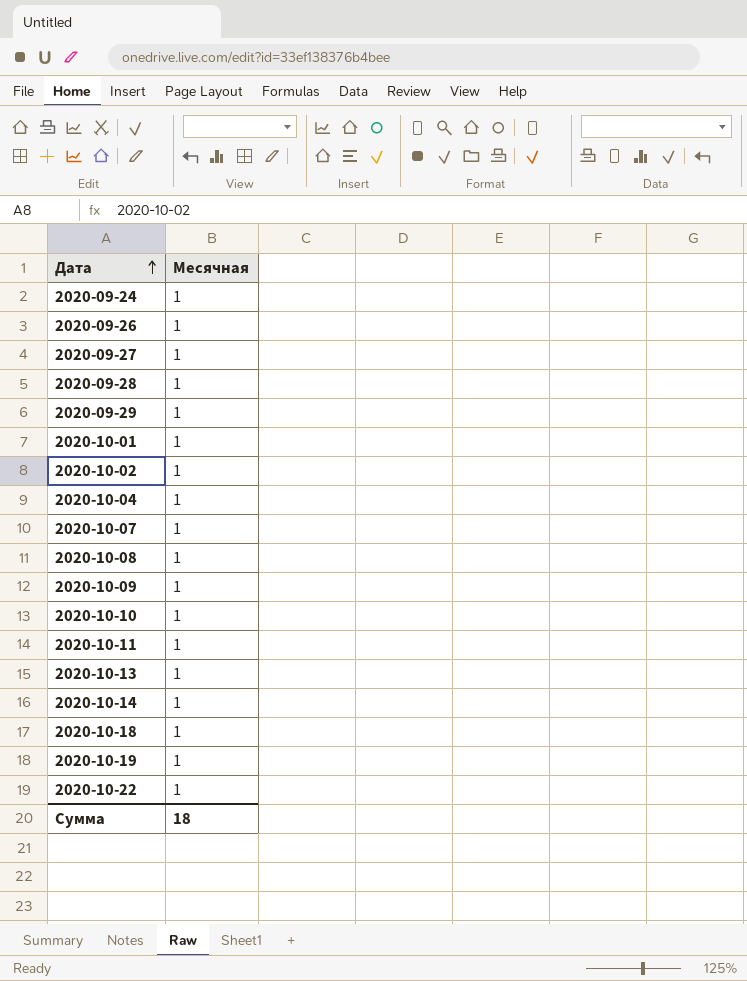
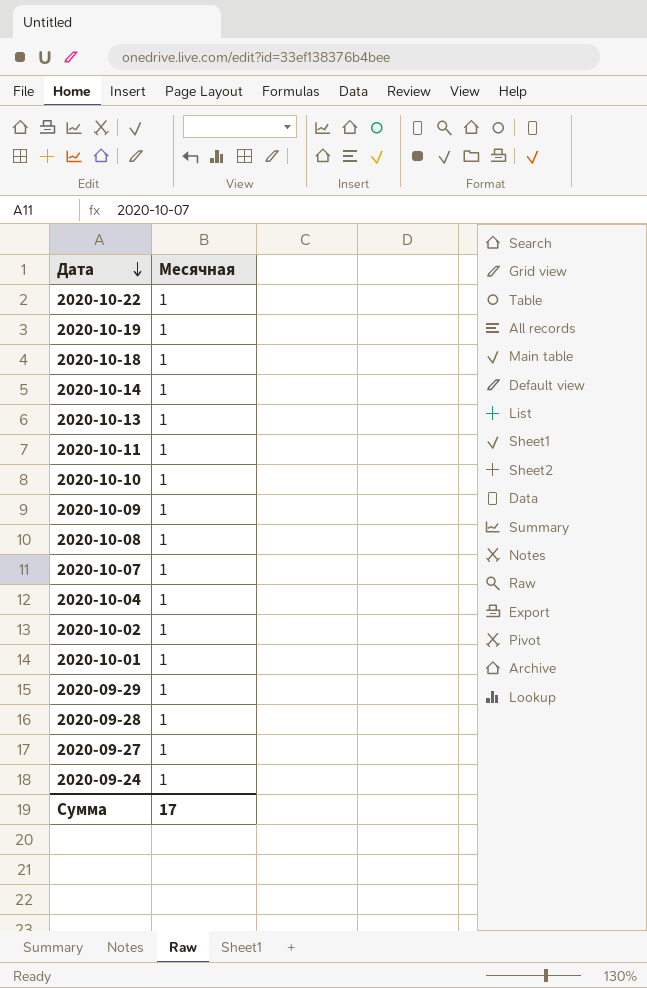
row order: Дата ascending -> Дата descending
row 2020-09-26: 1 -> none
Сумма | Месячная: 18 -> 17

